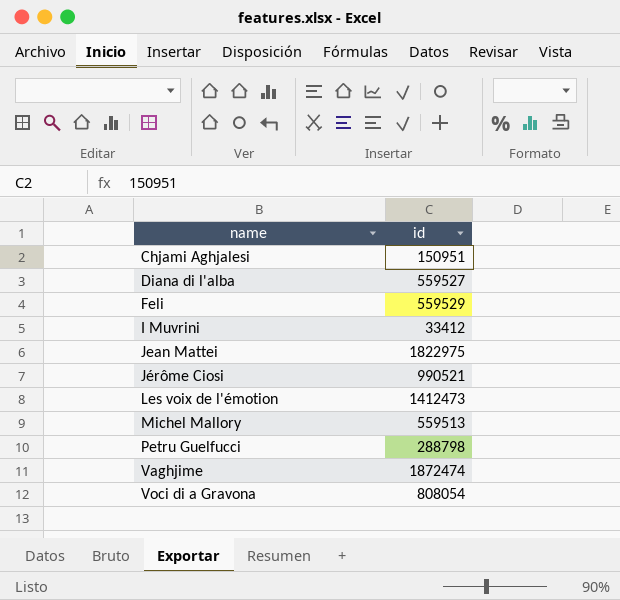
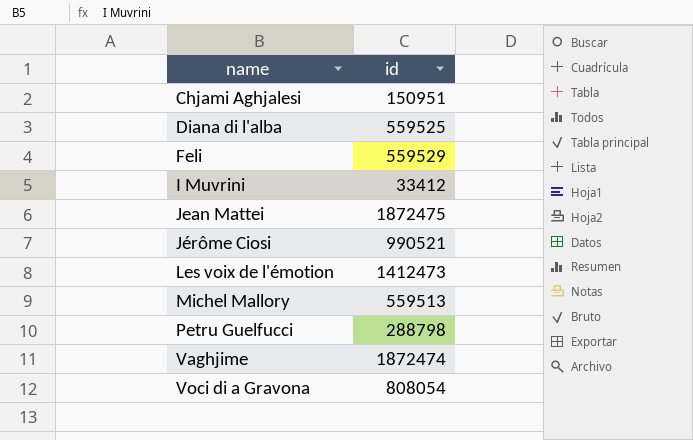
Diana di l'alba | id: 559527 -> 559525
Jean Mattei | id: 1822975 -> 1872475

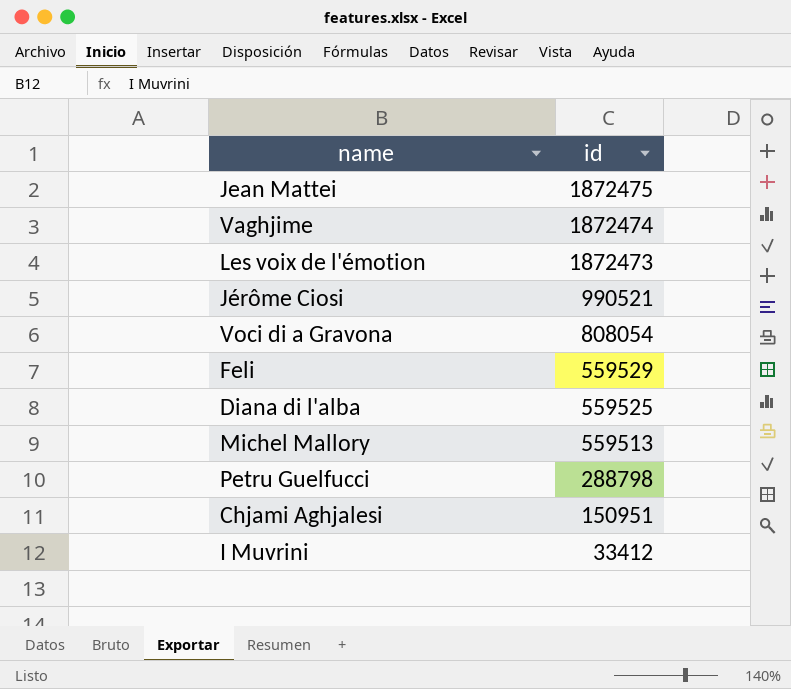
row order: name ascending -> id descending
Les voix de l'émotion | id: 1412473 -> 1872473

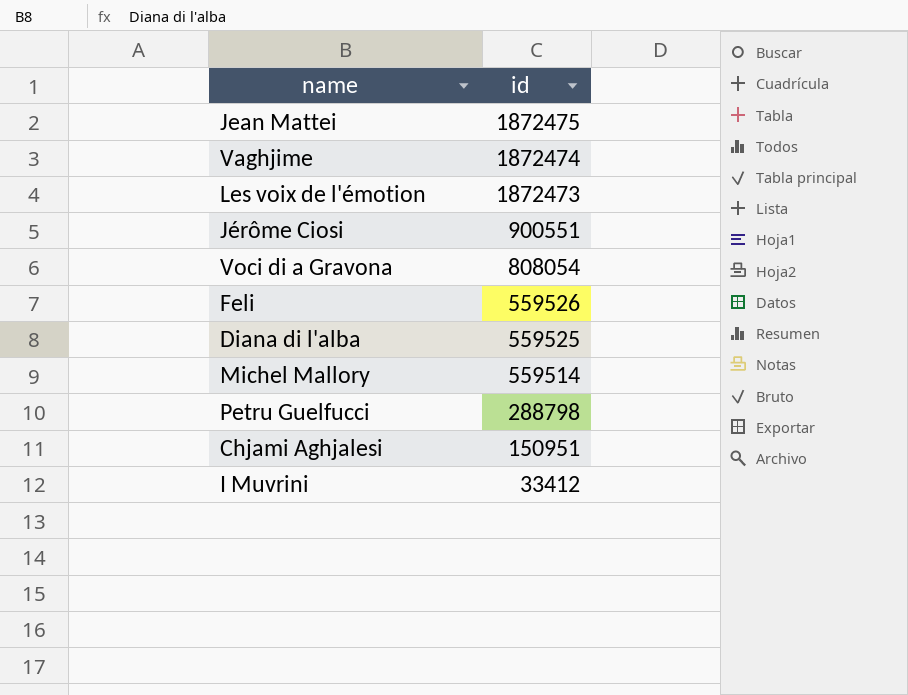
Jérôme Ciosi | id: 990521 -> 900551
Feli | id: 559529 -> 559526
Michel Mallory | id: 559513 -> 559514

